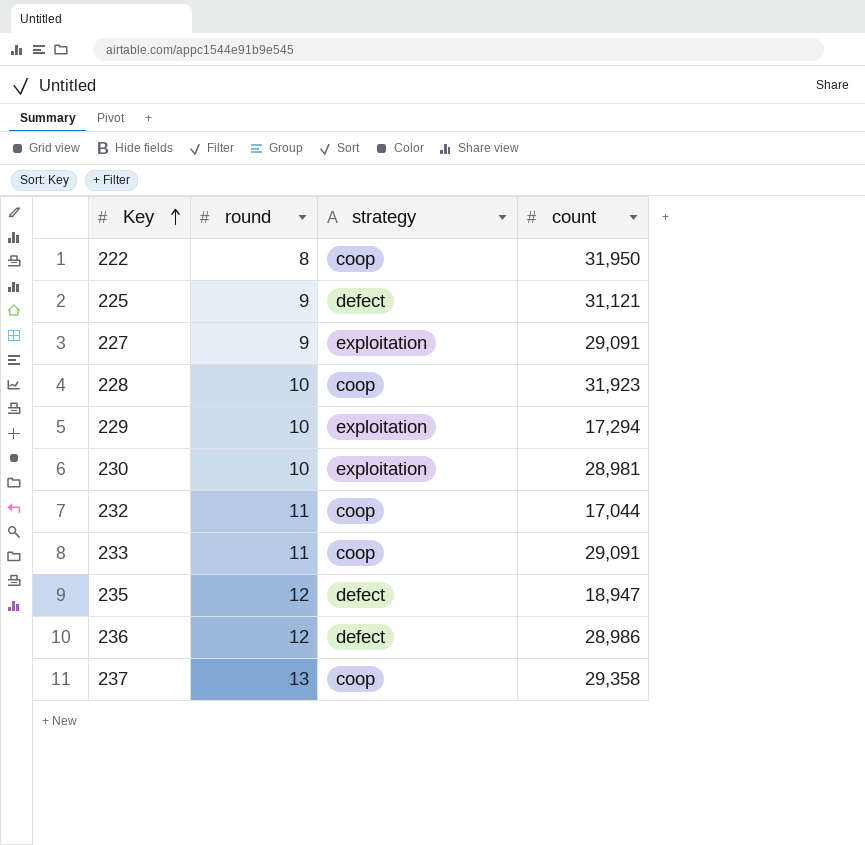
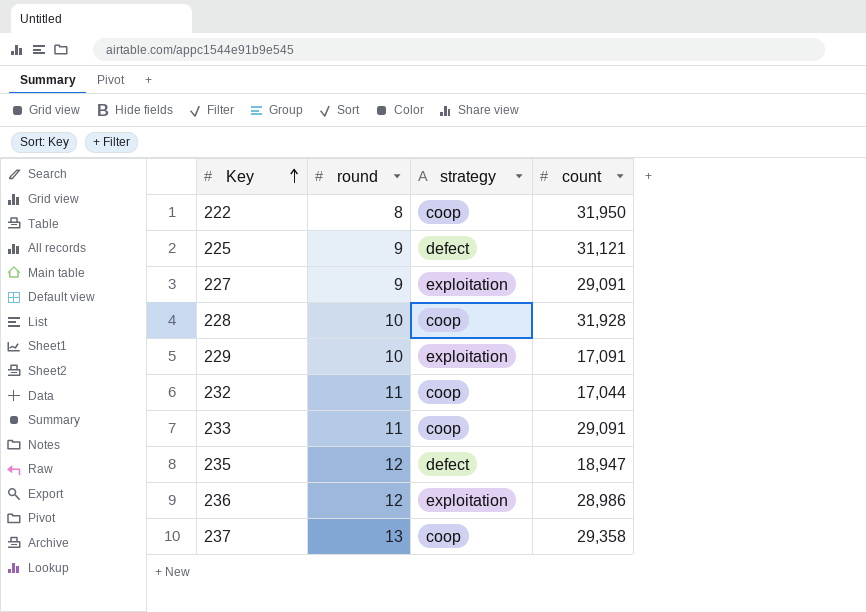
row 230: 10 | exploitation | 28,981 -> none
228 | count: 31,923 -> 31,928
229 | count: 17,294 -> 17,091
236 | strategy: defect -> exploitation

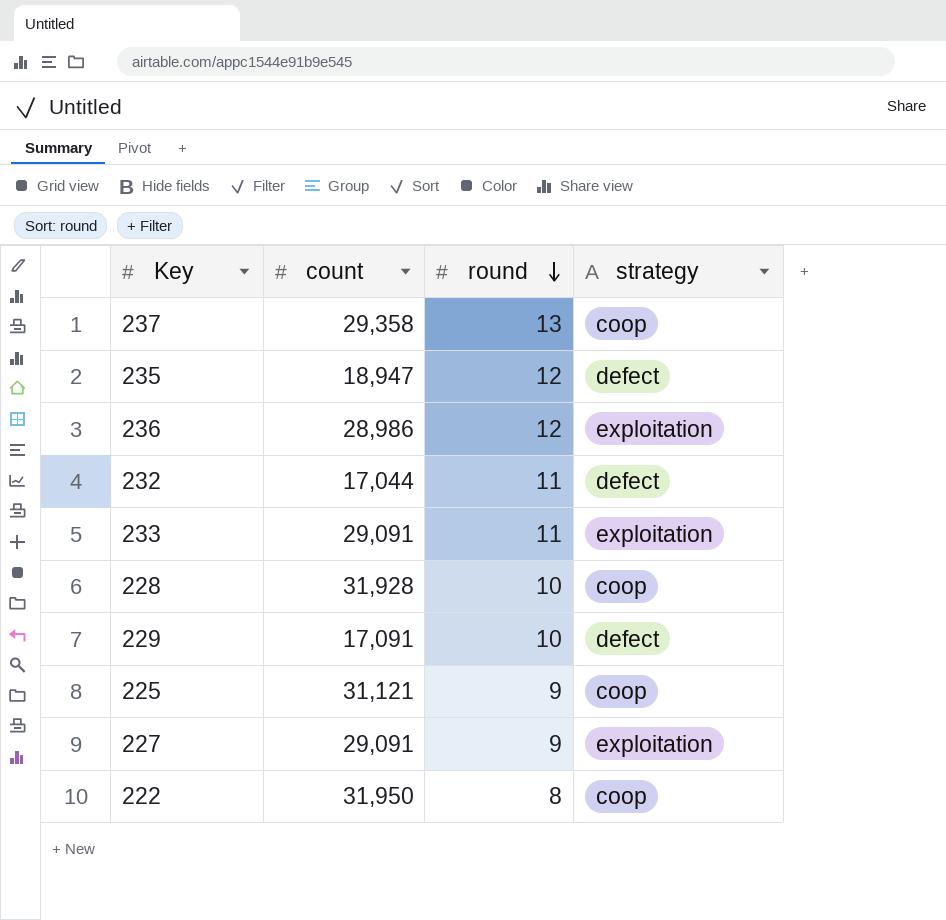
row order: Key ascending -> round descending
column count | position: 4 -> 2
232 | strategy: coop -> defect
233 | strategy: coop -> exploitation
229 | strategy: exploitation -> defect
225 | strategy: defect -> coop

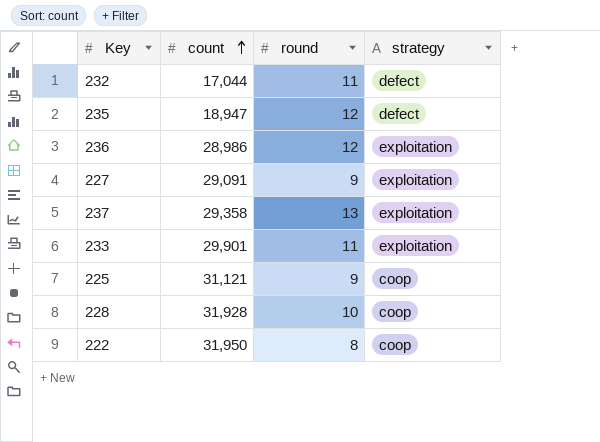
row order: round descending -> count ascending
row 229: 17,091 | 10 | defect -> none
237 | strategy: coop -> exploitation
233 | count: 29,091 -> 29,901

